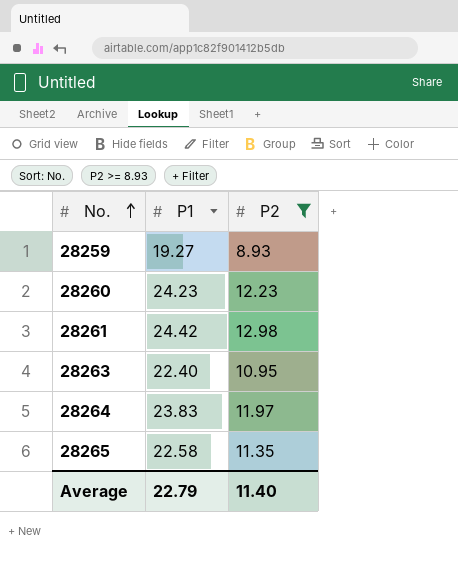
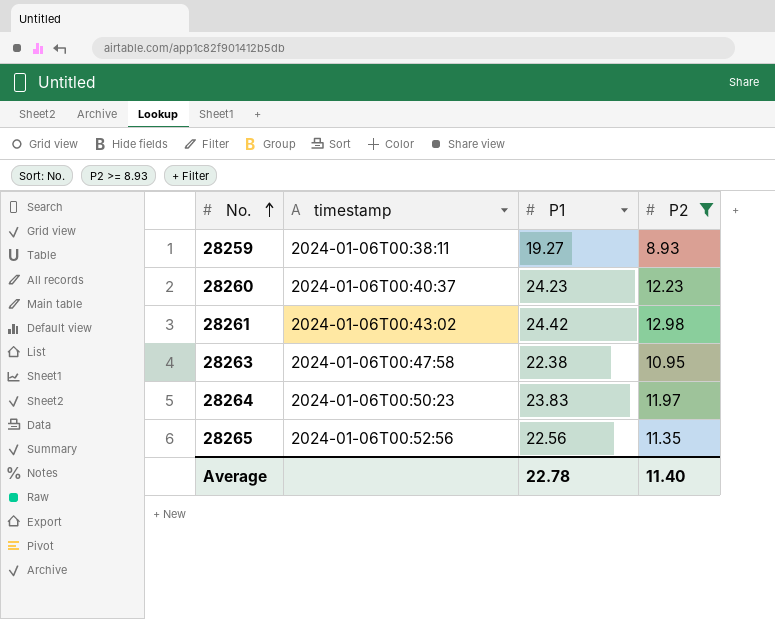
column timestamp | position: none -> 2
28263 | P1: 22.40 -> 22.38
28265 | P1: 22.58 -> 22.56
Average | P1: 22.79 -> 22.78

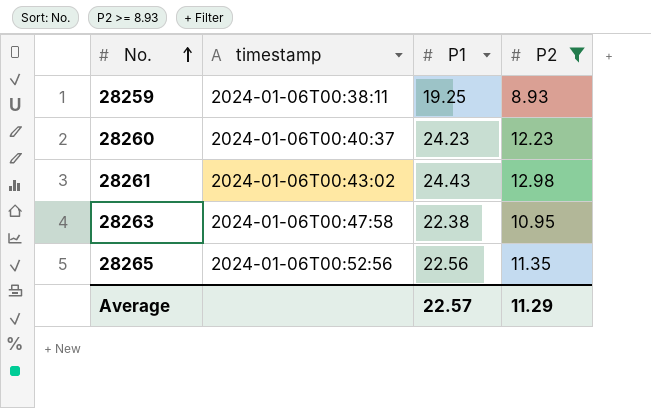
row 28264: 2024-01-06T00:50:23 | 23.83 | 11.97 -> none
28259 | P1: 19.27 -> 19.25
28261 | P1: 24.42 -> 24.43
Average | P1: 22.78 -> 22.57
Average | P2: 11.40 -> 11.29

